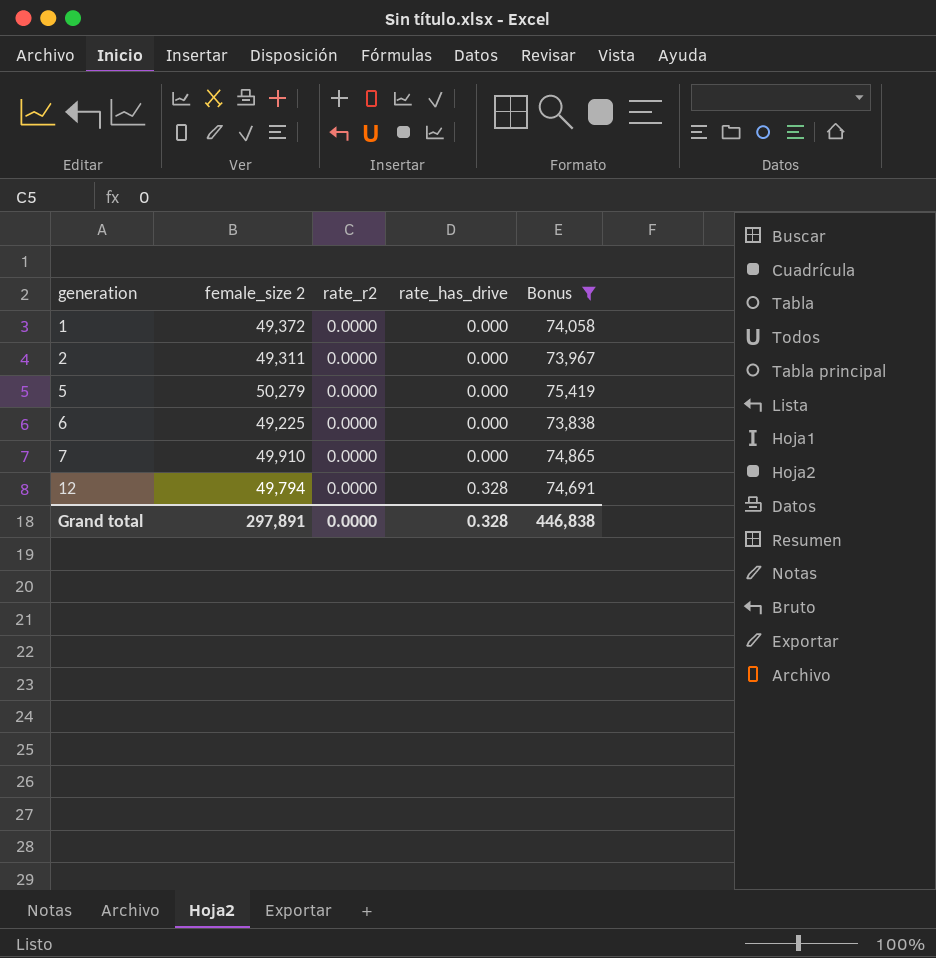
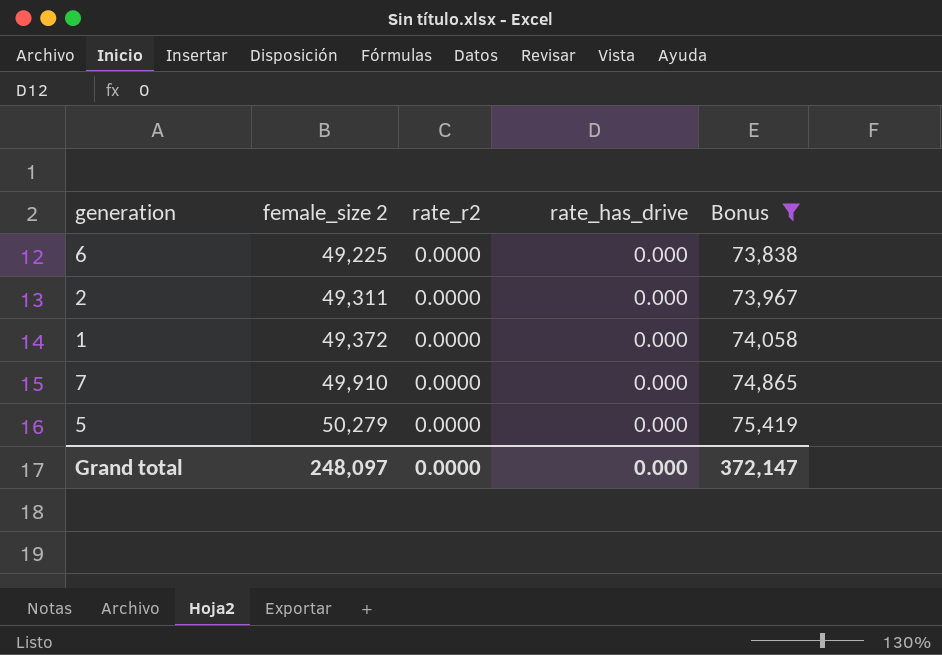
row order: generation ascending -> female_size 2 ascending
row 12: 49,794 | 0.0000 | 0.328 | 74,691 -> none
Grand total | female_size 2: 297,891 -> 248,097
Grand total | rate_has_drive: 0.328 -> 0.000
Grand total | Bonus: 446,838 -> 372,147

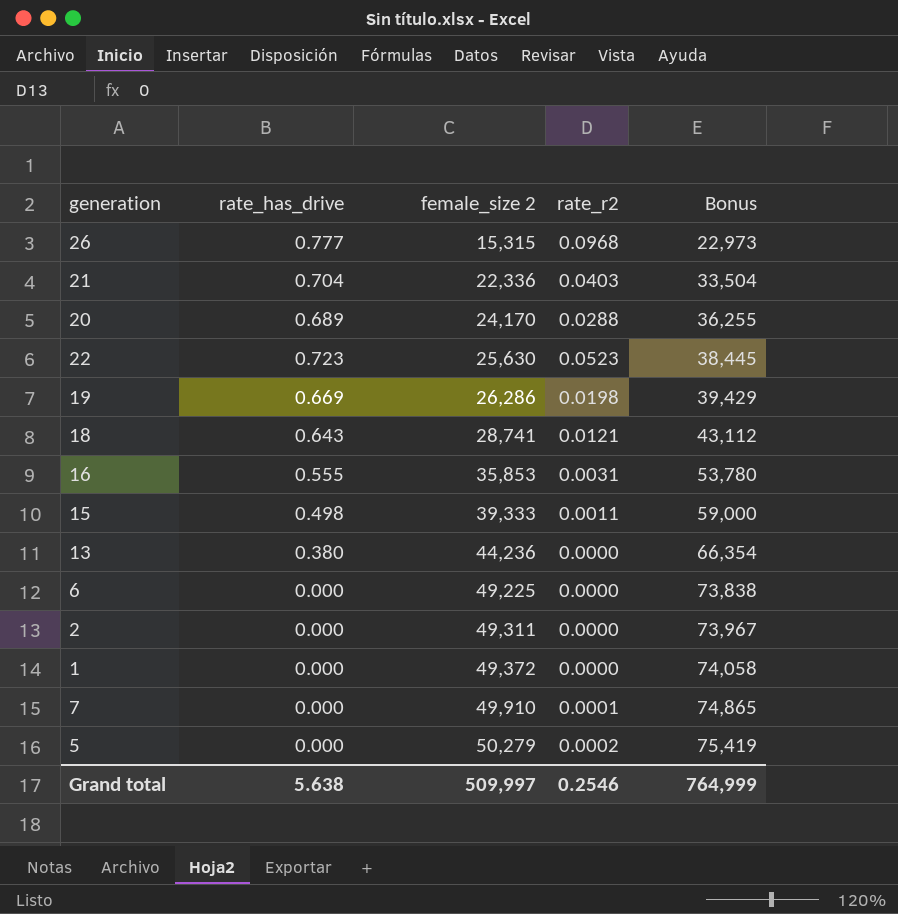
filter: Bonus >= 73,838 -> none
column rate_has_drive | position: 4 -> 2
7 | rate_r2: 0.0000 -> 0.0001
5 | rate_r2: 0.0000 -> 0.0002
Grand total | rate_has_drive: 0.000 -> 5.638
Grand total | female_size 2: 248,097 -> 509,997
Grand total | rate_r2: 0.0000 -> 0.2546
Grand total | Bonus: 372,147 -> 764,999

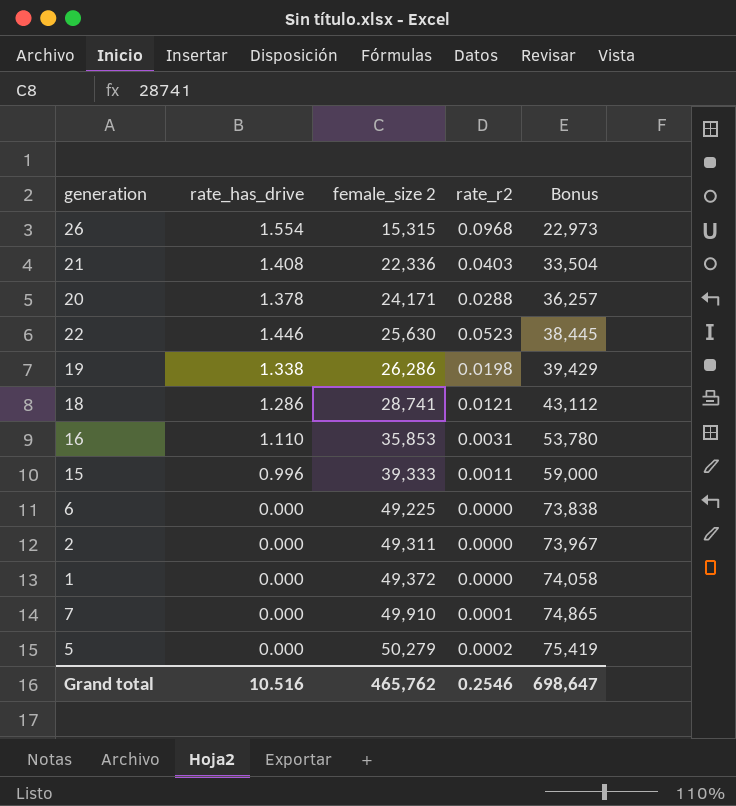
row 13: 0.380 | 44,236 | 0.0000 | 66,354 -> none
26 | rate_has_drive: 0.777 -> 1.554
21 | rate_has_drive: 0.704 -> 1.408
20 | rate_has_drive: 0.689 -> 1.378
20 | female_size 2: 24,170 -> 24,171
20 | Bonus: 36,255 -> 36,257
22 | rate_has_drive: 0.723 -> 1.446
19 | rate_has_drive: 0.669 -> 1.338
18 | rate_has_drive: 0.643 -> 1.286
16 | rate_has_drive: 0.555 -> 1.110
15 | rate_has_drive: 0.498 -> 0.996
Grand total | rate_has_drive: 5.638 -> 10.516
Grand total | female_size 2: 509,997 -> 465,762
Grand total | Bonus: 764,999 -> 698,647

